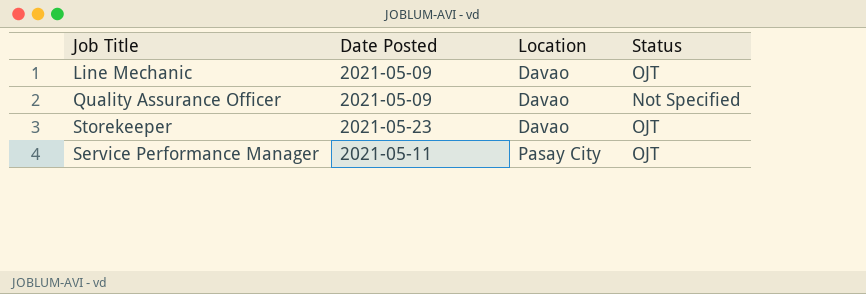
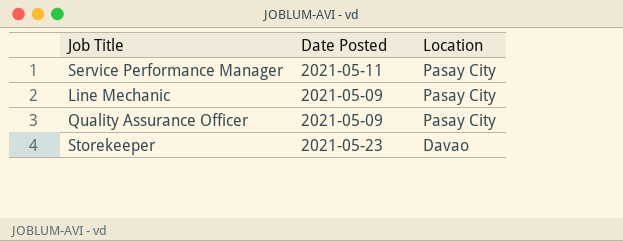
row order: Location ascending -> Location descending
column Status | position: 4 -> none
Line Mechanic | Location: Davao -> Pasay City
Quality Assurance Officer | Location: Davao -> Pasay City

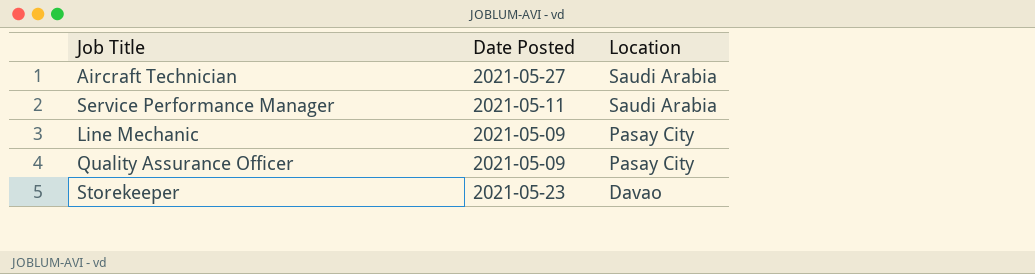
row Aircraft Technician: none -> 2021-05-27 | Saudi Arabia
Service Performance Manager | Location: Pasay City -> Saudi Arabia

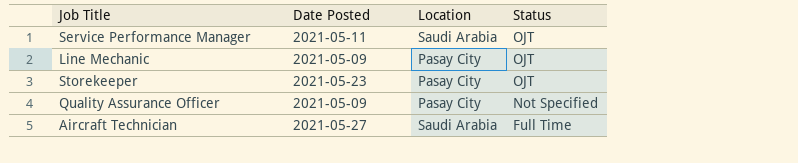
row order: Location descending -> Status descending
column Status | position: none -> 4
Storekeeper | Location: Davao -> Pasay City

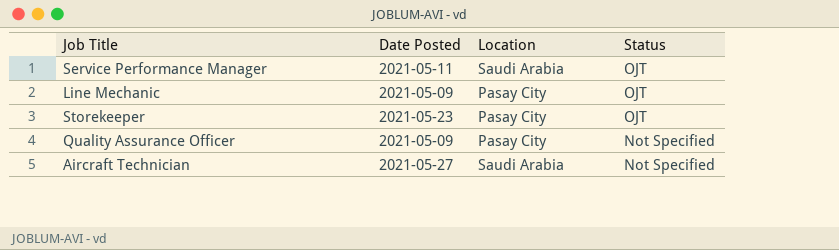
Aircraft Technician | Status: Full Time -> Not Specified

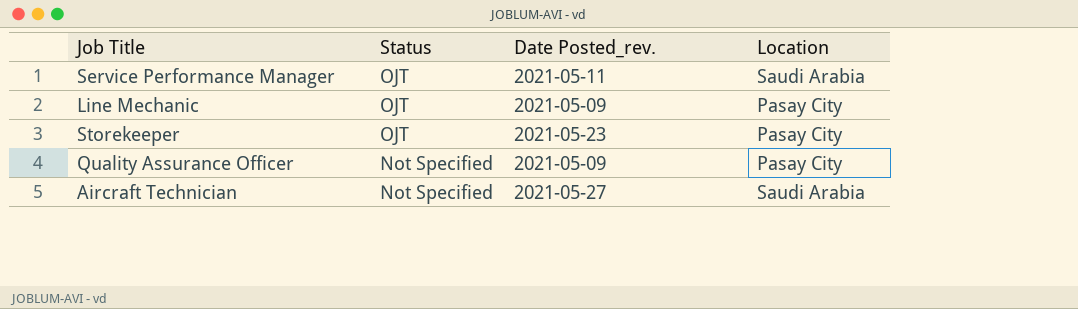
column Status | position: 4 -> 2
column name: Date Posted -> Date Posted_rev.

